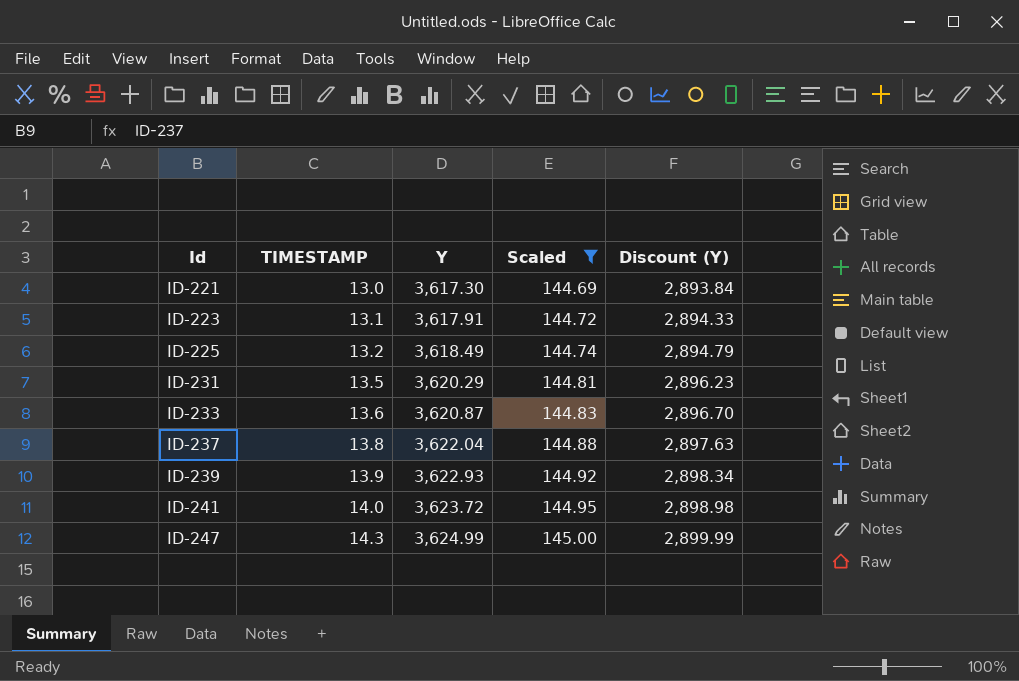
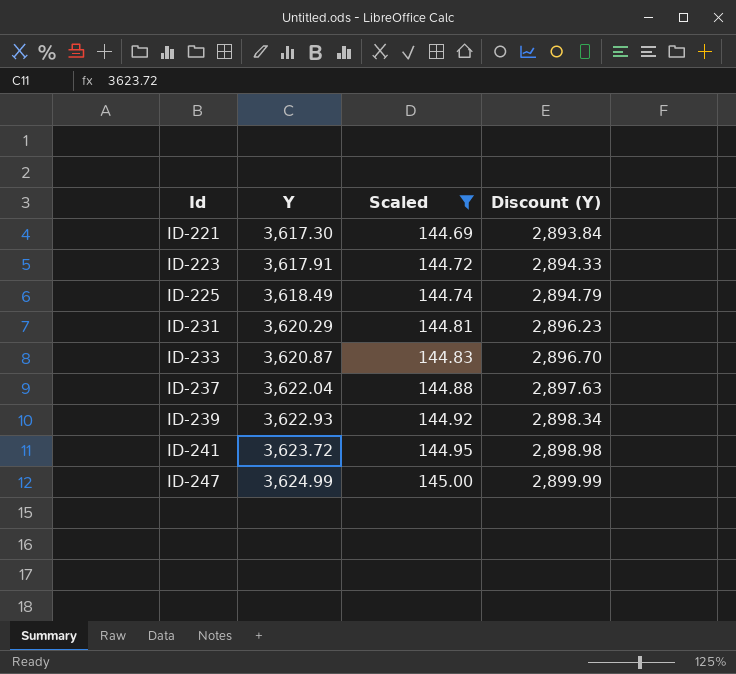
column TIMESTAMP | position: 2 -> none

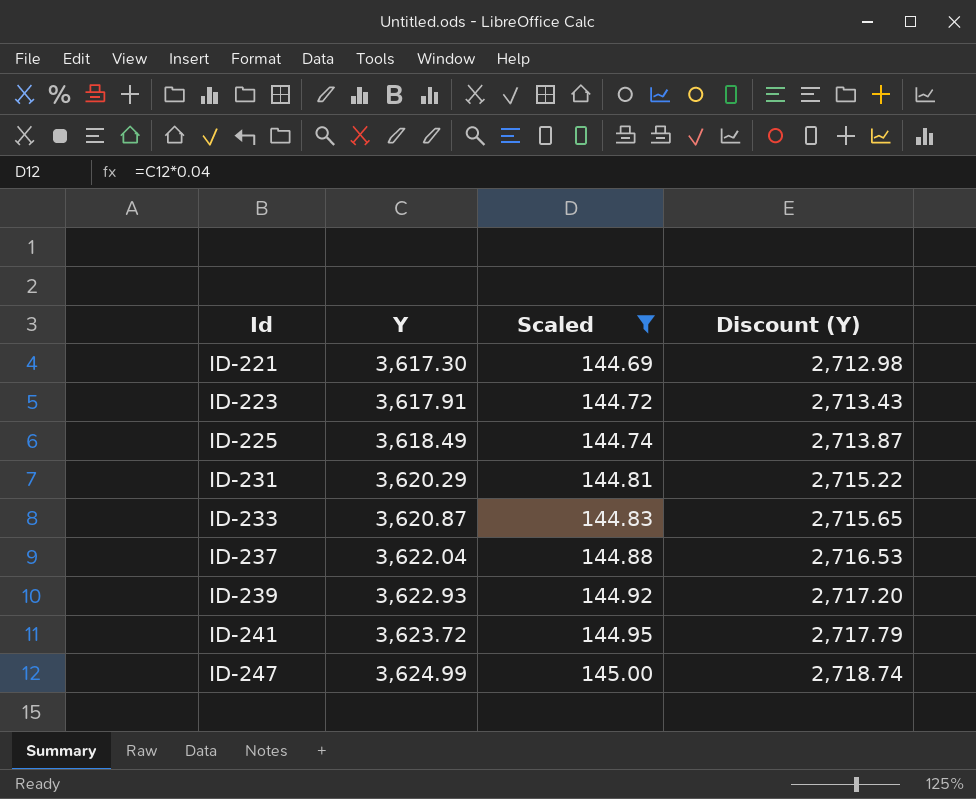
column Discount (Y) | formula: [Y] * 0.8 -> [Y] * 0.75

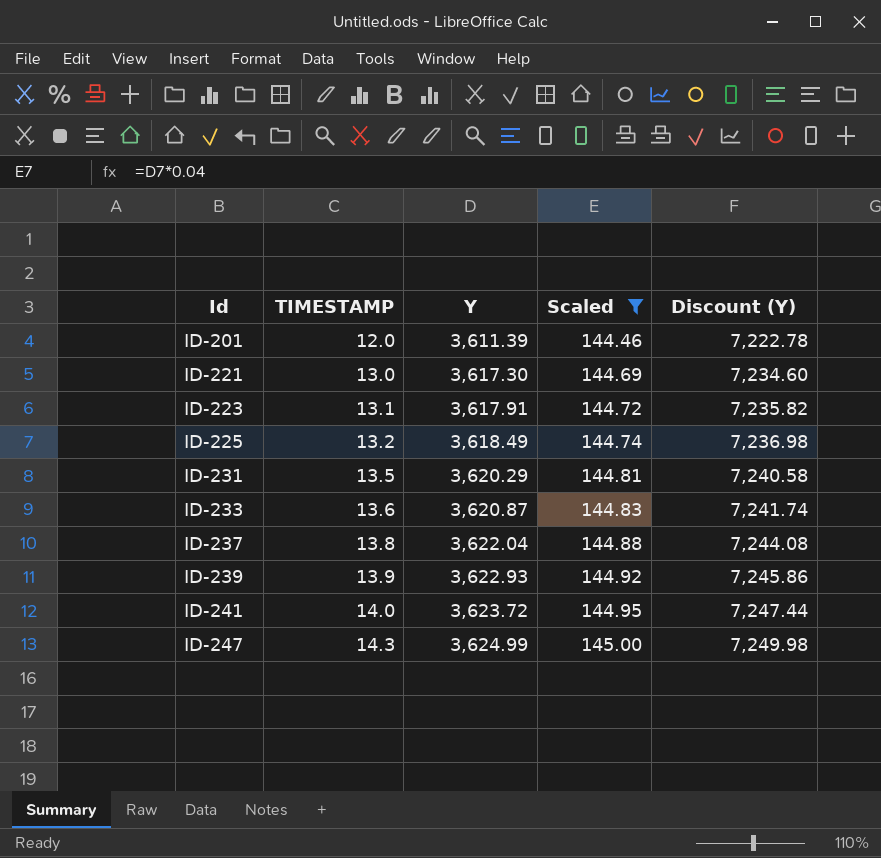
column TIMESTAMP | position: none -> 2
column Discount (Y) | formula: [Y] * 0.75 -> [Y] * 2
row ID-201: none -> 12.0 | 3,611.39 | 144.46 | 7,222.78

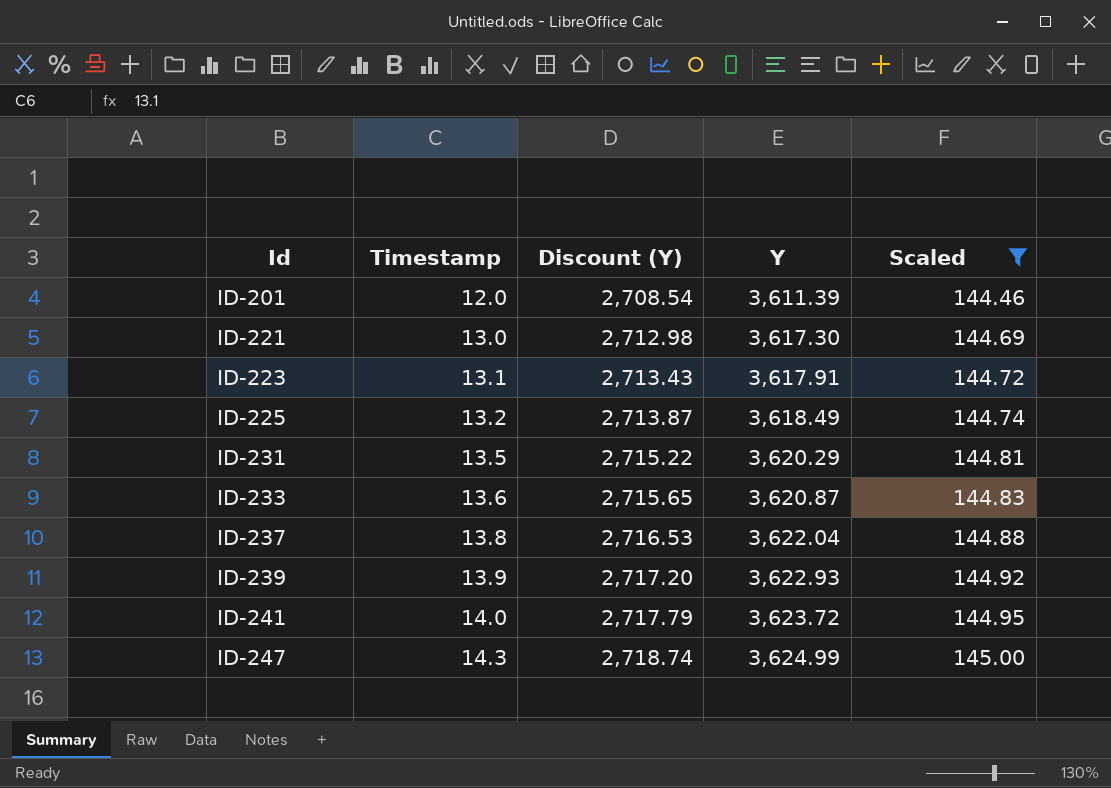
column name: TIMESTAMP -> Timestamp
column Discount (Y) | formula: [Y] * 2 -> [Y] * 0.75
column Discount (Y) | position: 5 -> 3

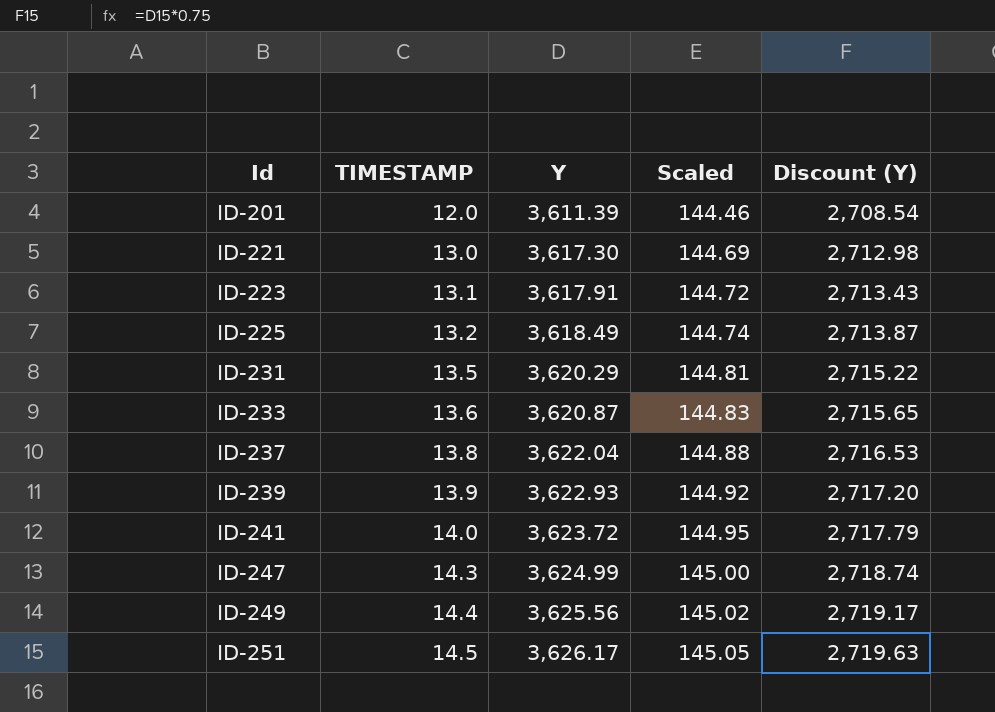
filter: Scaled <= 145.00 -> none
column name: Timestamp -> TIMESTAMP
column Discount (Y) | position: 3 -> 5

